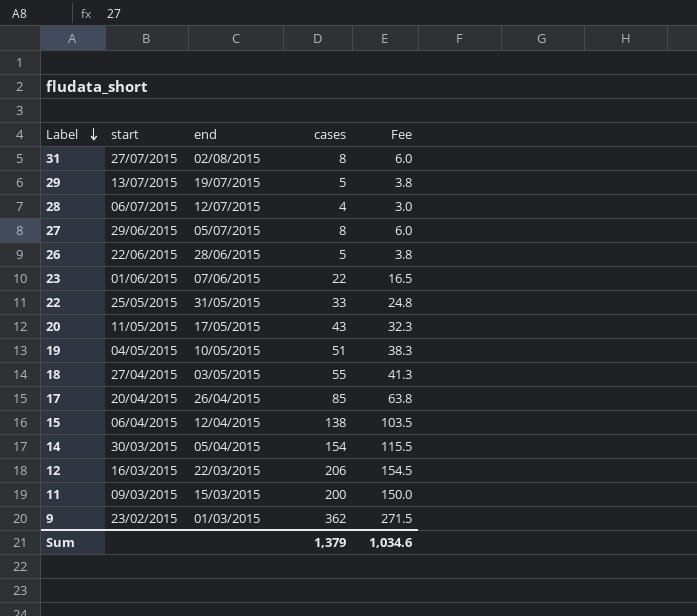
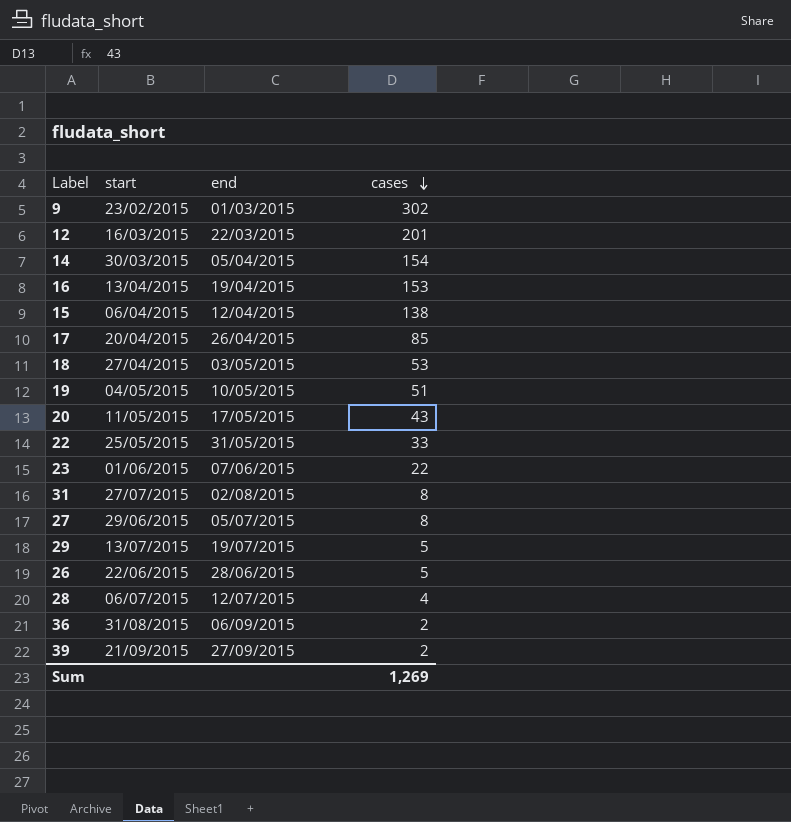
row order: Label descending -> cases descending
column Fee | formula: [cases] * 0.75 -> none
row 11: 09/03/2015 | 15/03/2015 | 200 | 150.0 -> none
9 | cases: 362 -> 302
12 | cases: 206 -> 201
row 16: none -> 13/04/2015 | 19/04/2015 | 153
18 | cases: 55 -> 53
row 36: none -> 31/08/2015 | 06/09/2015 | 2
row 39: none -> 21/09/2015 | 27/09/2015 | 2
Sum | cases: 1,379 -> 1,269

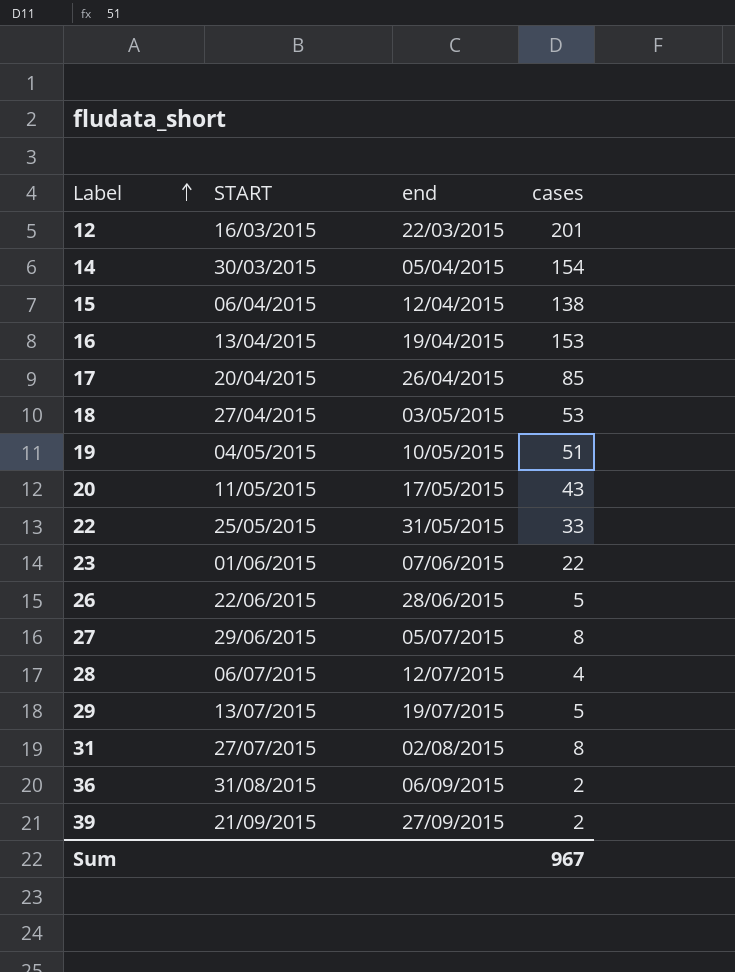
row order: cases descending -> Label ascending
column name: start -> START
row 9: 23/02/2015 | 01/03/2015 | 302 -> none
Sum | cases: 1,269 -> 967

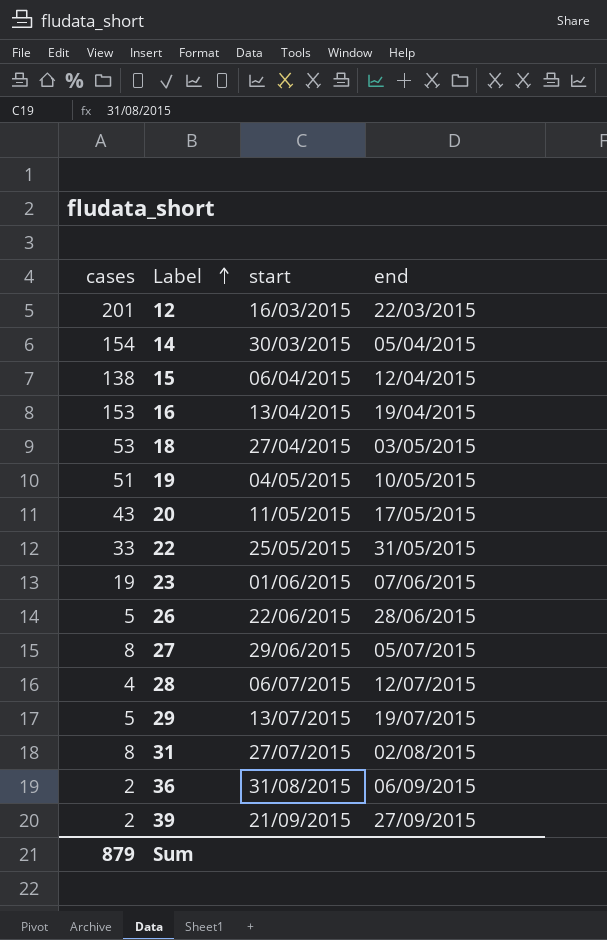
column cases | position: 4 -> 1
column name: START -> start
row 17: 20/04/2015 | 26/04/2015 | 85 -> none
23 | cases: 22 -> 19
Sum | cases: 967 -> 879

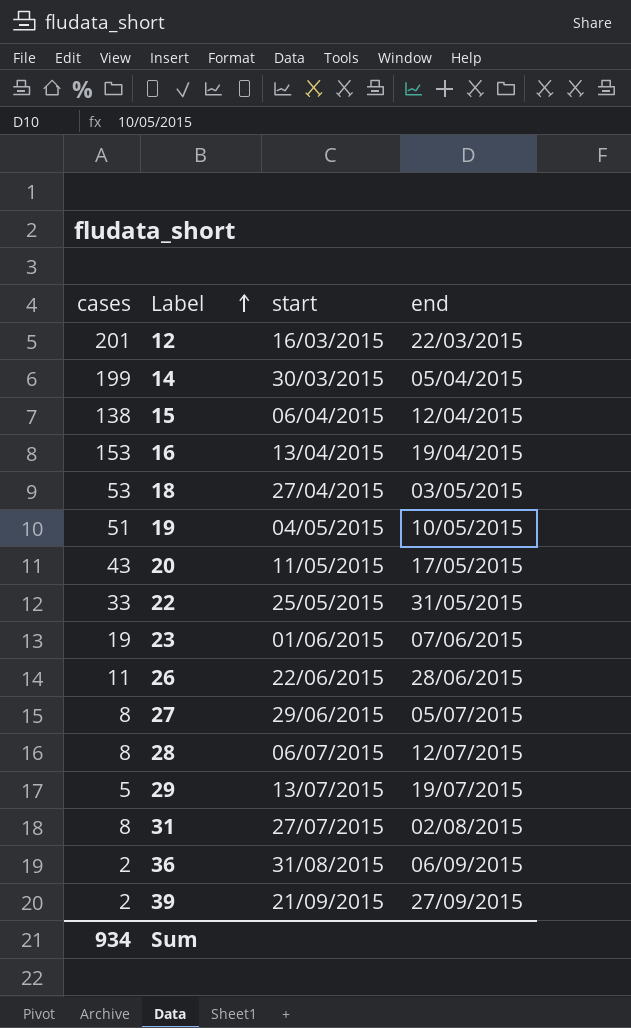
14 | cases: 154 -> 199
26 | cases: 5 -> 11
28 | cases: 4 -> 8
Sum | cases: 879 -> 934

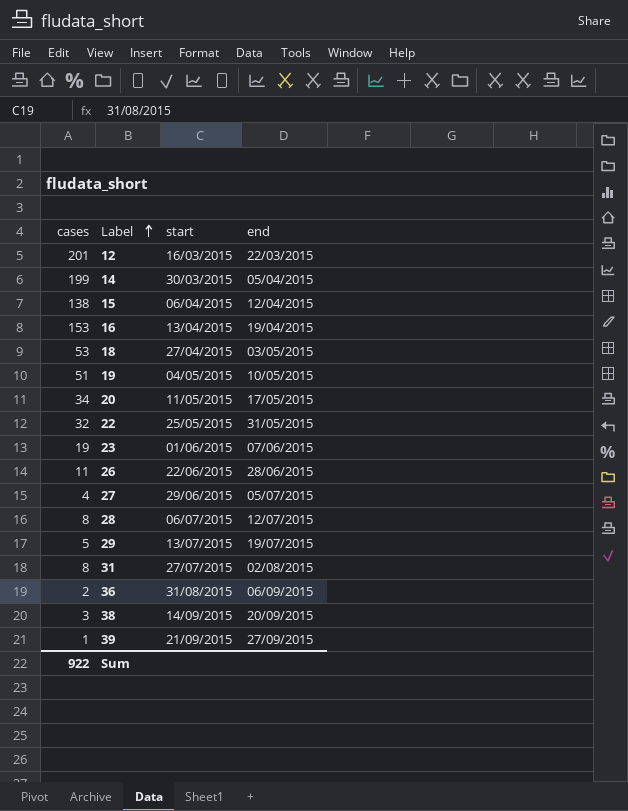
20 | cases: 43 -> 34
22 | cases: 33 -> 32
27 | cases: 8 -> 4
row 38: none -> 3 | 14/09/2015 | 20/09/2015
39 | cases: 2 -> 1
Sum | cases: 934 -> 922

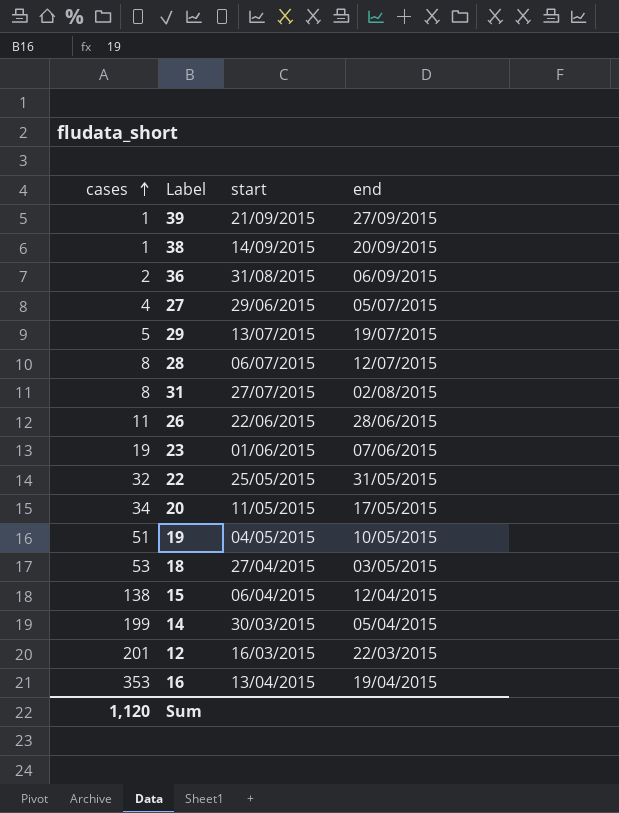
row order: Label ascending -> cases ascending
38 | cases: 3 -> 1
16 | cases: 153 -> 353
Sum | cases: 922 -> 1,120

